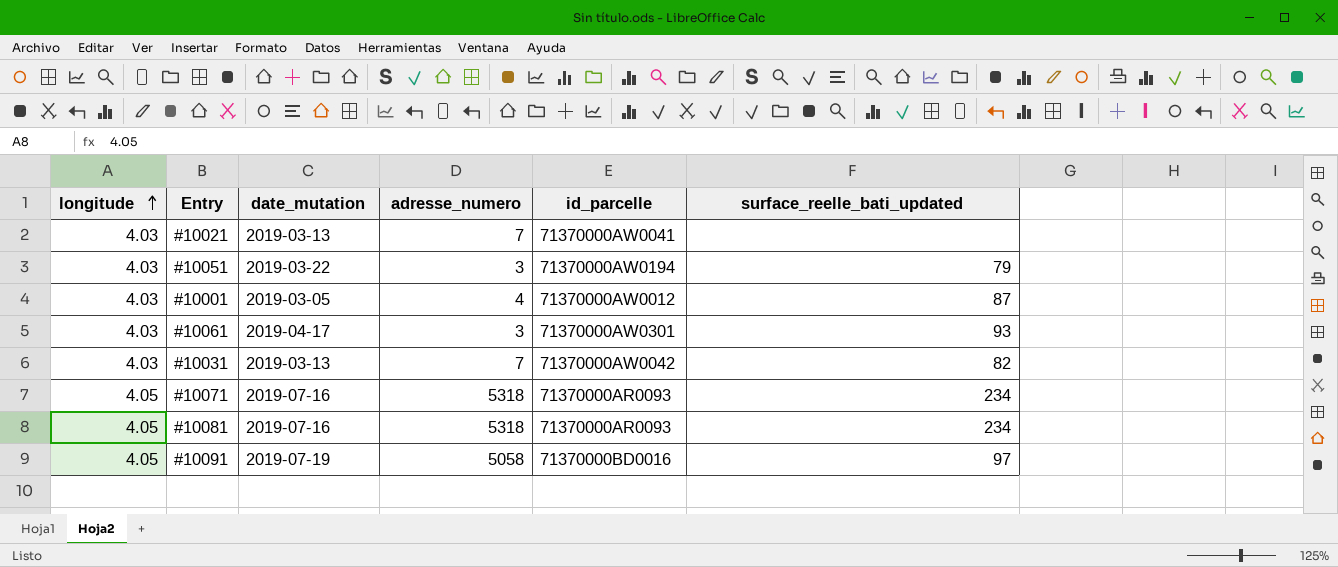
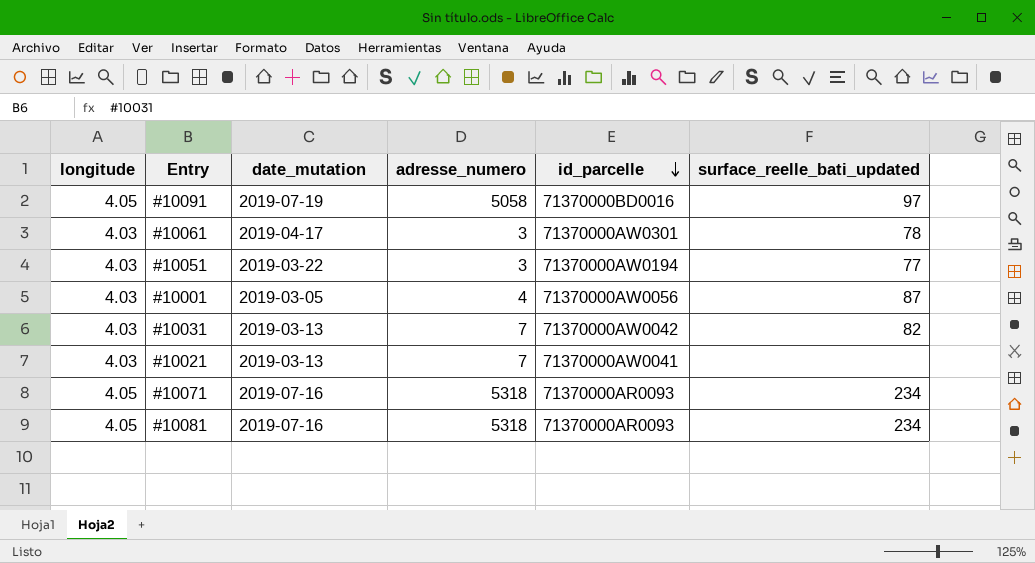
row order: longitude ascending -> id_parcelle descending
#10061 | surface_reelle_bati_updated: 93 -> 78
#10051 | surface_reelle_bati_updated: 79 -> 77
#10001 | id_parcelle: 71370000AW0012 -> 71370000AW0056

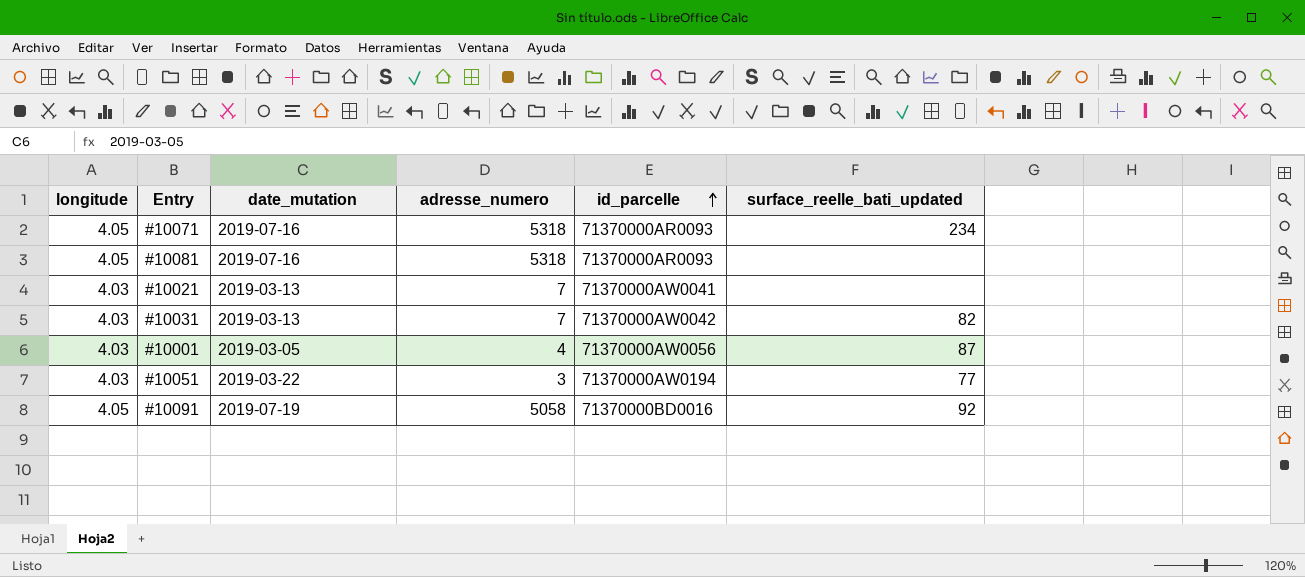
row order: id_parcelle descending -> id_parcelle ascending
row #10061: 4.03 | 2019-04-17 | 3 | 71370000AW0301 | 78 -> none
#10081 | surface_reelle_bati_updated: 234 -> none
#10091 | surface_reelle_bati_updated: 97 -> 92

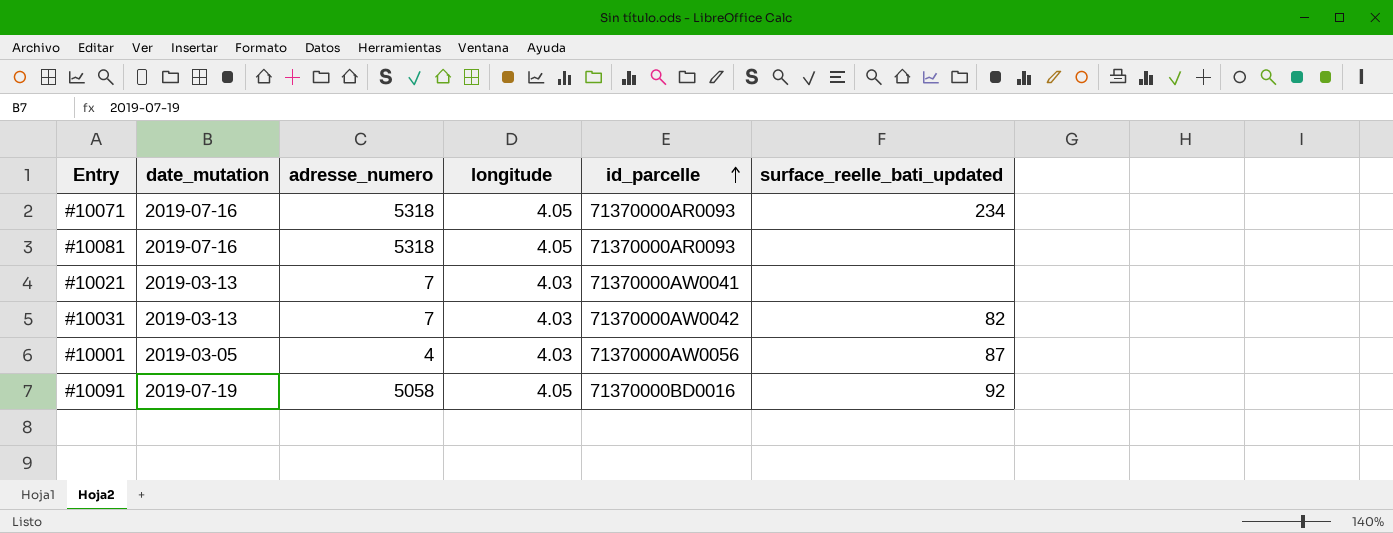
column longitude | position: 1 -> 4
row #10051: 4.03 | 2019-03-22 | 3 | 71370000AW0194 | 77 -> none

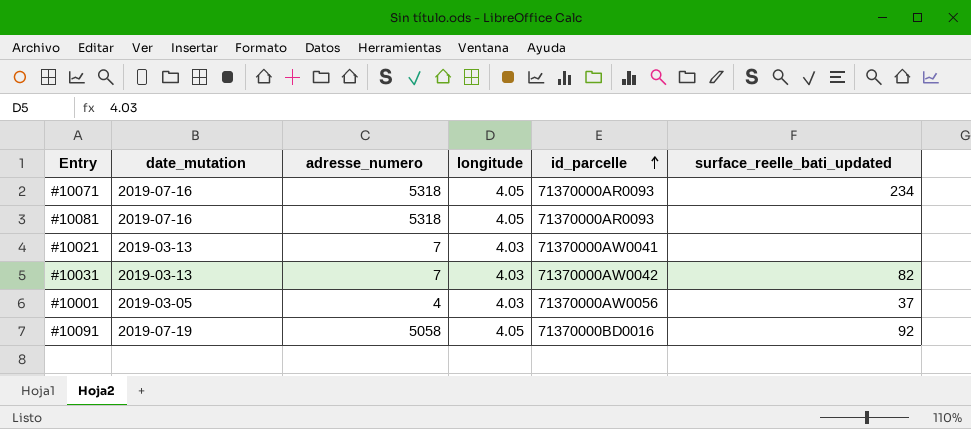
#10001 | surface_reelle_bati_updated: 87 -> 37

